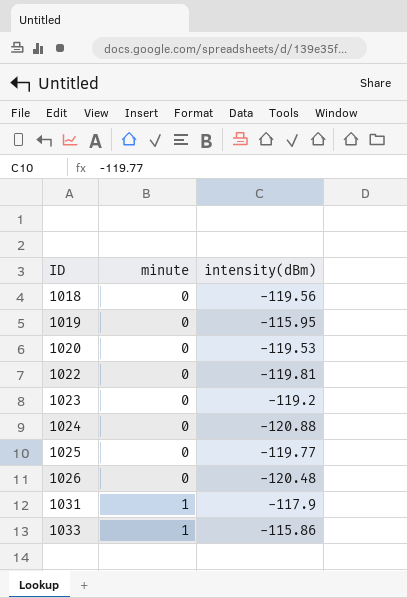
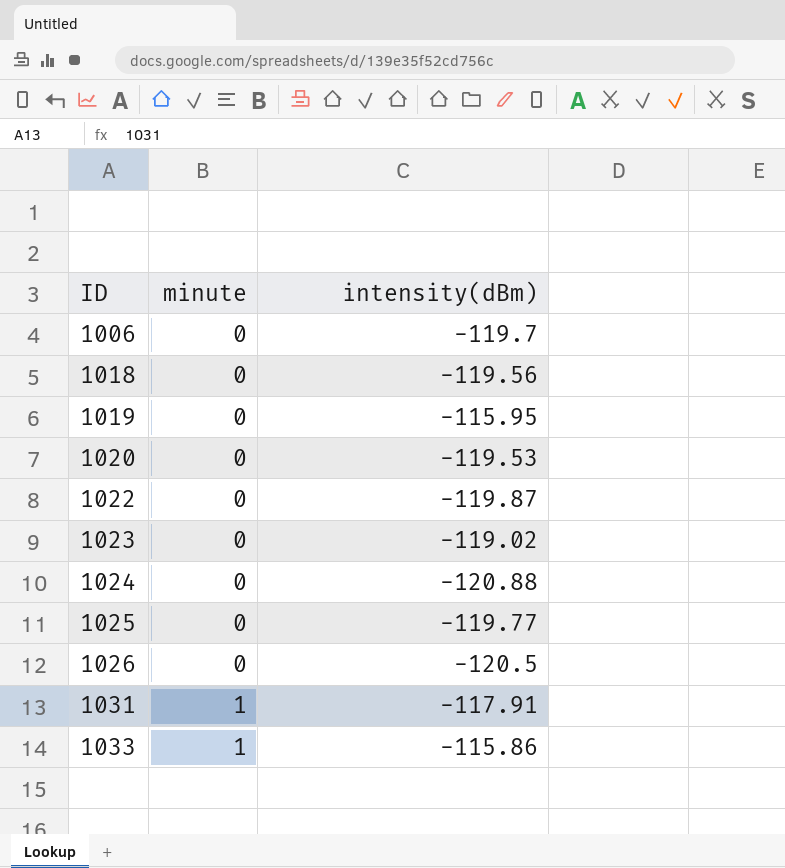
row 1006: none -> 0 | -119.7
1022 | intensity(dBm): -119.81 -> -119.87
1023 | intensity(dBm): -119.2 -> -119.02
1026 | intensity(dBm): -120.48 -> -120.5
1031 | intensity(dBm): -117.9 -> -117.91

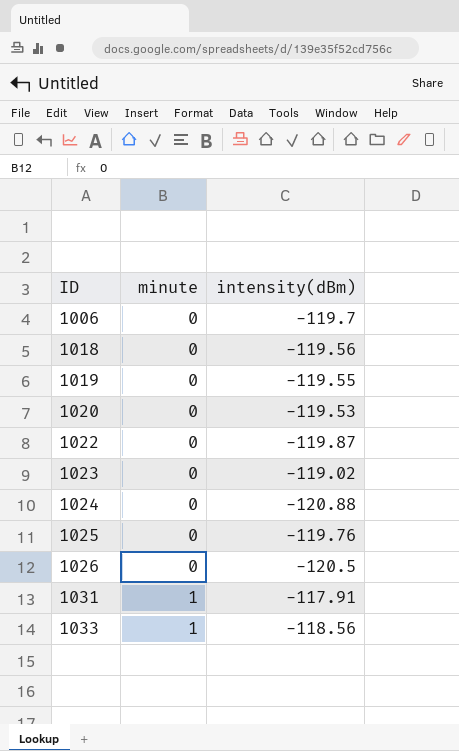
1019 | intensity(dBm): -115.95 -> -119.55
1025 | intensity(dBm): -119.77 -> -119.76
1033 | intensity(dBm): -115.86 -> -118.56

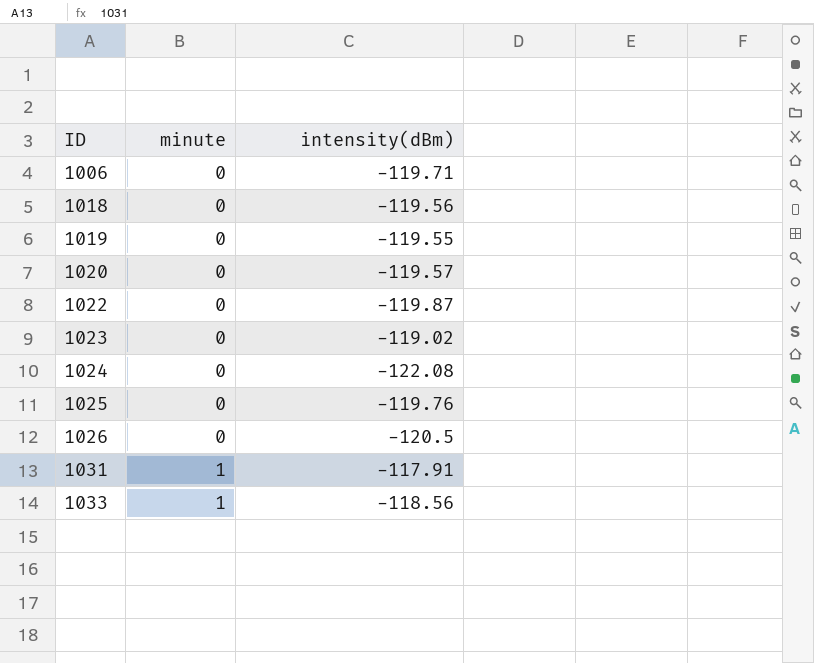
1006 | intensity(dBm): -119.7 -> -119.71
1020 | intensity(dBm): -119.53 -> -119.57
1024 | intensity(dBm): -120.88 -> -122.08

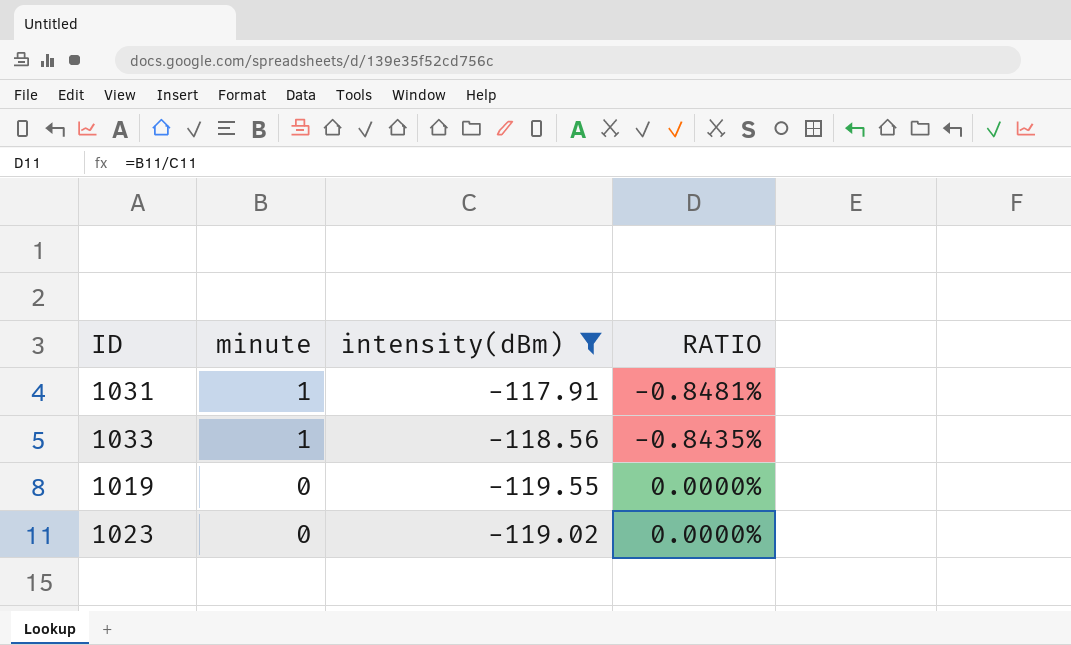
filter: none -> intensity(dBm) >= -119.55
row order: ID ascending -> minute descending
column RATIO | formula: none -> [minute] / [intensity(dBm)]

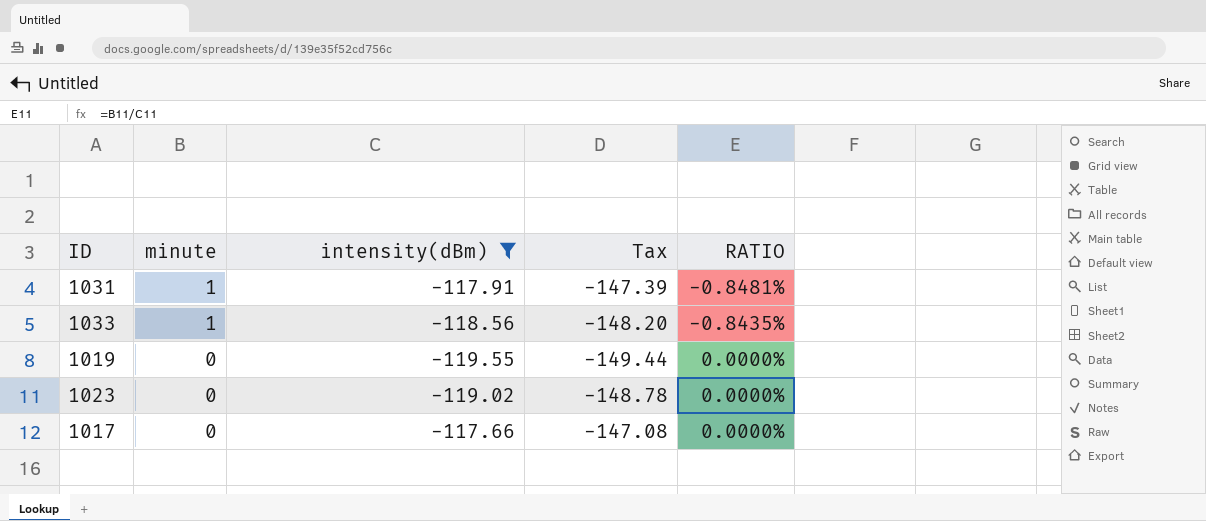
column Tax | formula: none -> [intensity(dBm)] * 1.25
row 1017: none -> 0 | -117.66 | -147.08 | 0.0000%

